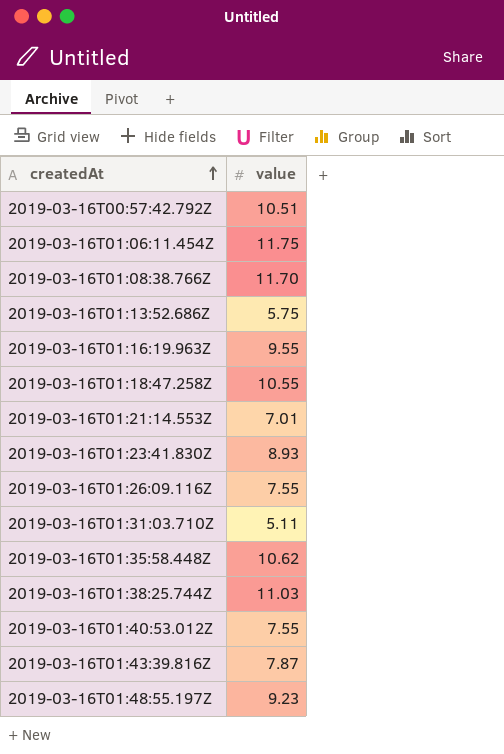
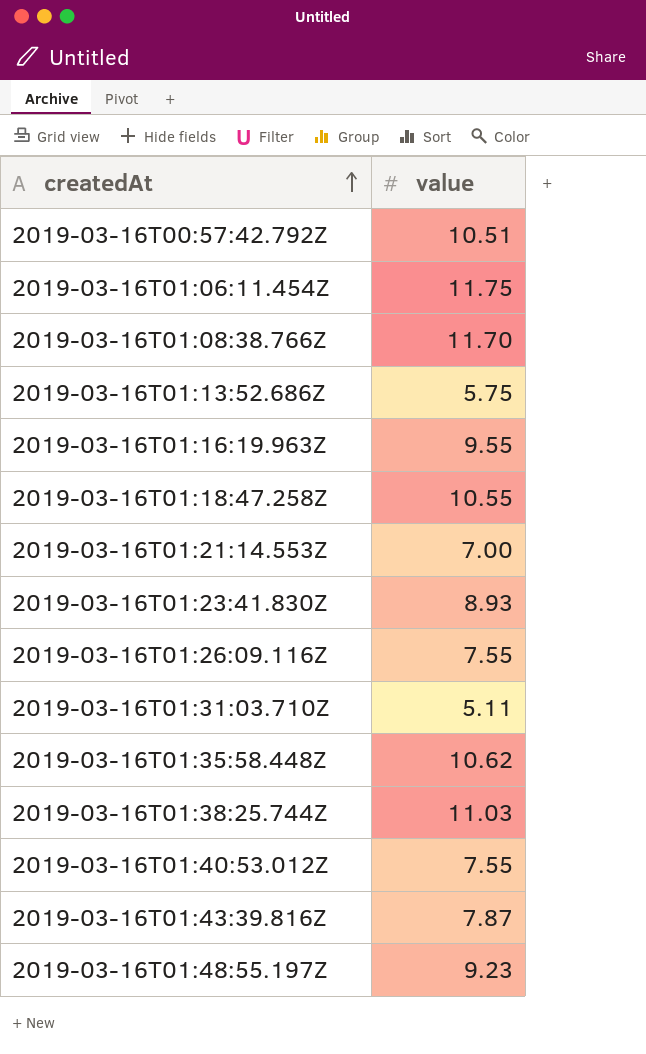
2019-03-16T01:21:14.553Z | value: 7.01 -> 7.00

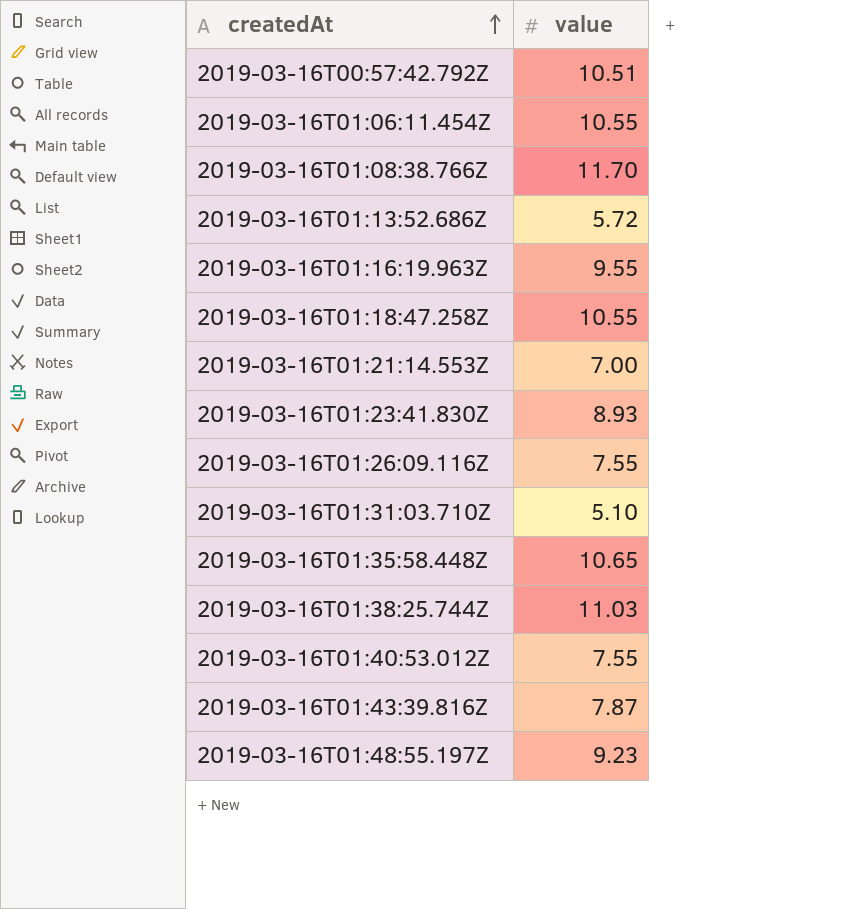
2019-03-16T01:06:11.454Z | value: 11.75 -> 10.55
2019-03-16T01:13:52.686Z | value: 5.75 -> 5.72
2019-03-16T01:31:03.710Z | value: 5.11 -> 5.10
2019-03-16T01:35:58.448Z | value: 10.62 -> 10.65

